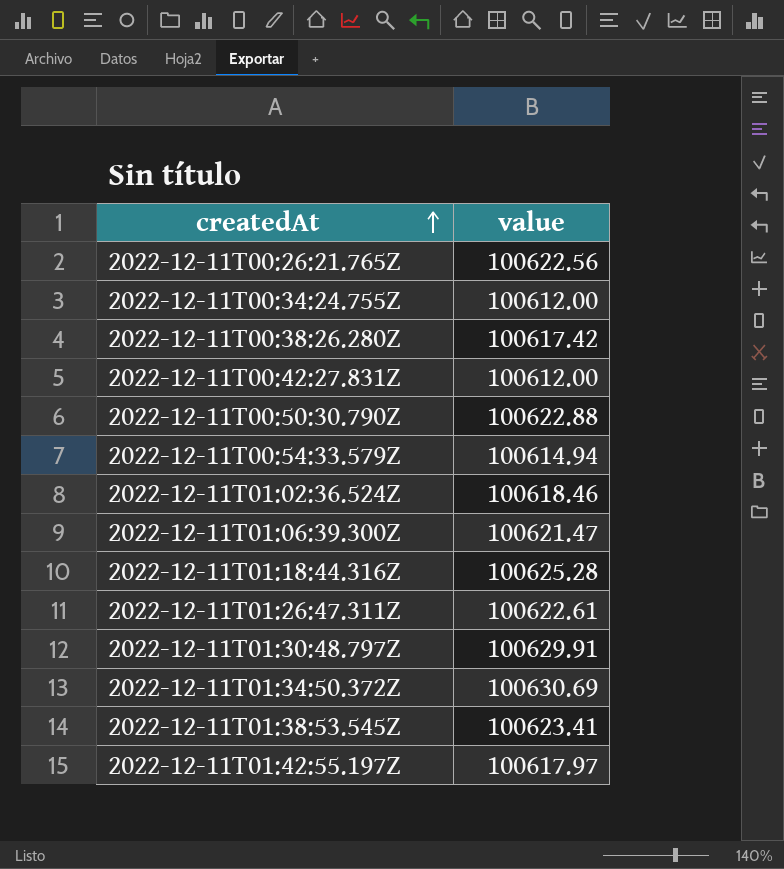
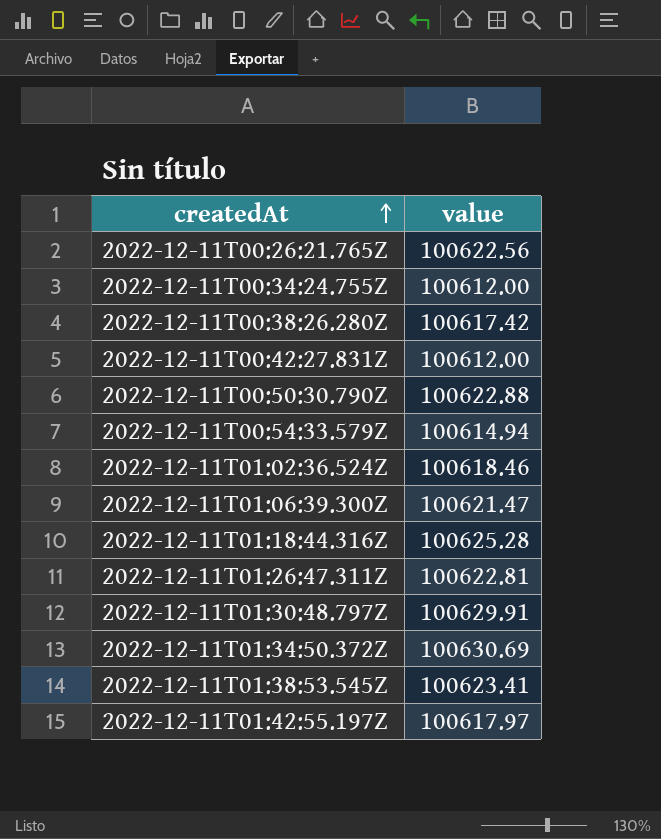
2022-12-11T01:26:47.311Z | value: 100622.61 -> 100622.81

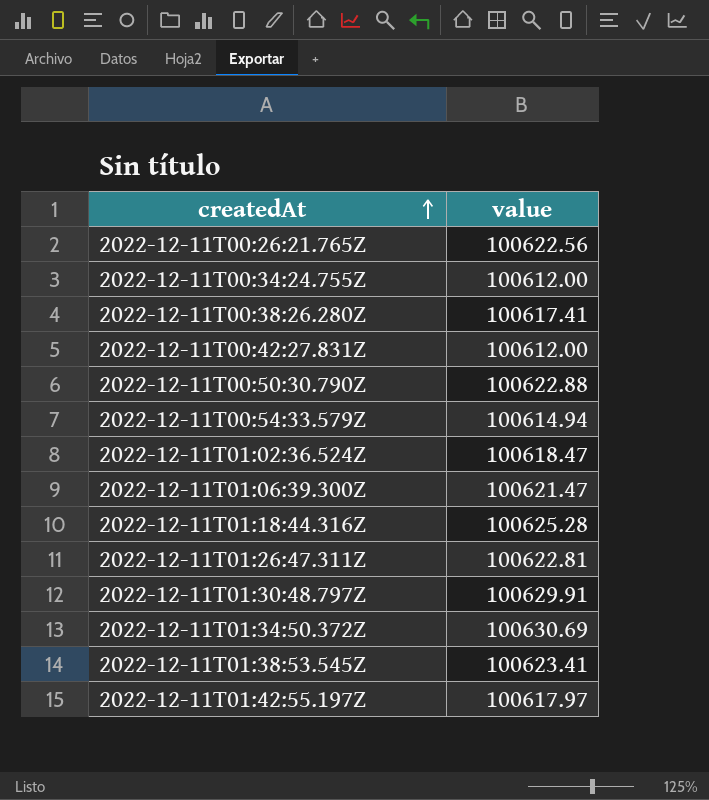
2022-12-11T00:38:26.280Z | value: 100617.42 -> 100617.41
2022-12-11T01:02:36.524Z | value: 100618.46 -> 100618.47

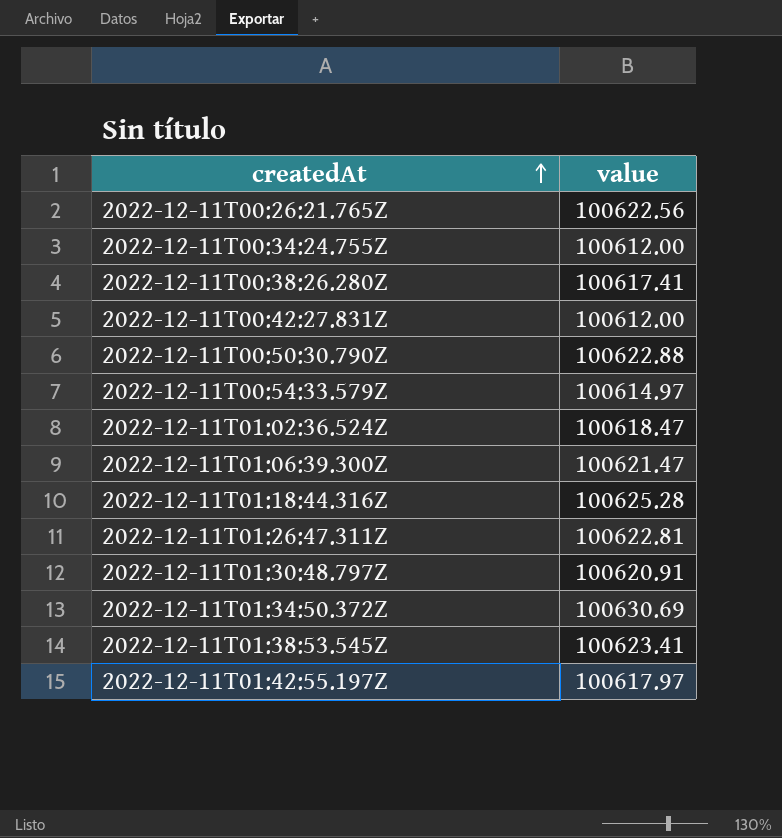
2022-12-11T00:54:33.579Z | value: 100614.94 -> 100614.97
2022-12-11T01:30:48.797Z | value: 100629.91 -> 100620.91

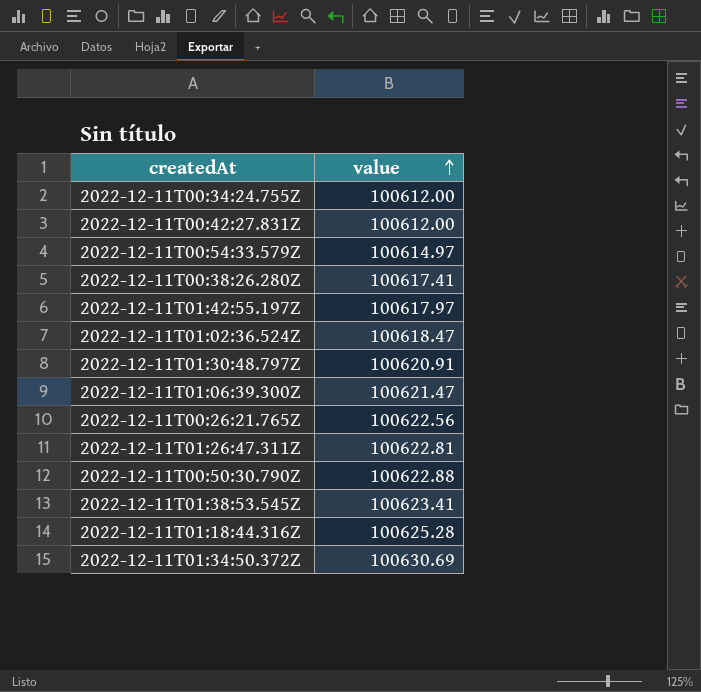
row order: createdAt ascending -> value ascending

